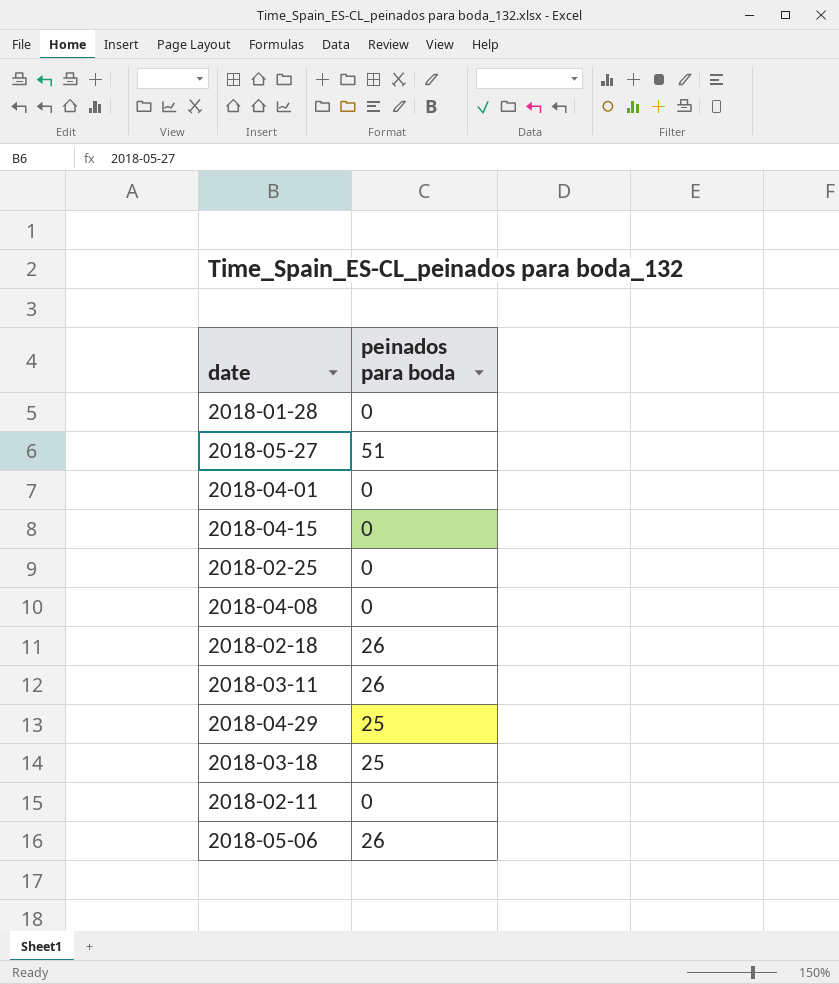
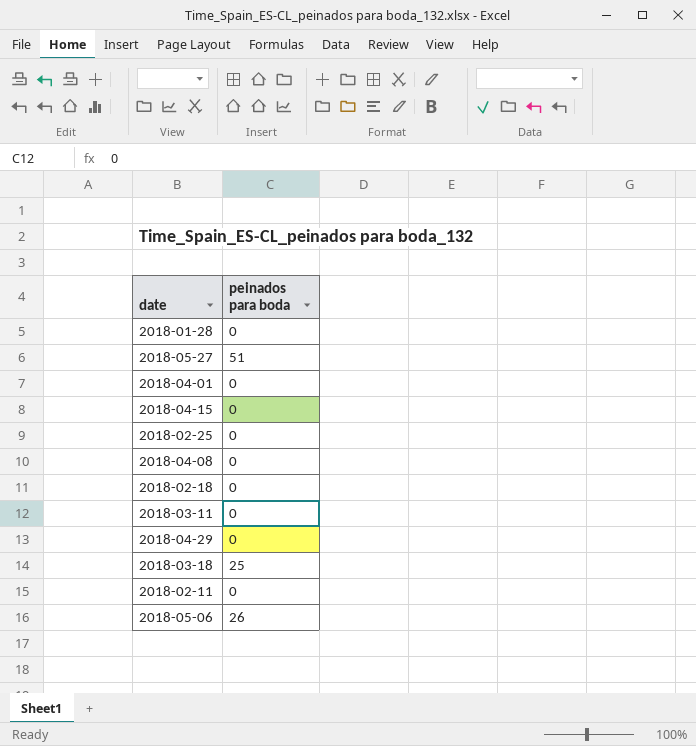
2018-02-18 | peinados para boda: 26 -> 0
2018-03-11 | peinados para boda: 26 -> 0
2018-04-29 | peinados para boda: 25 -> 0

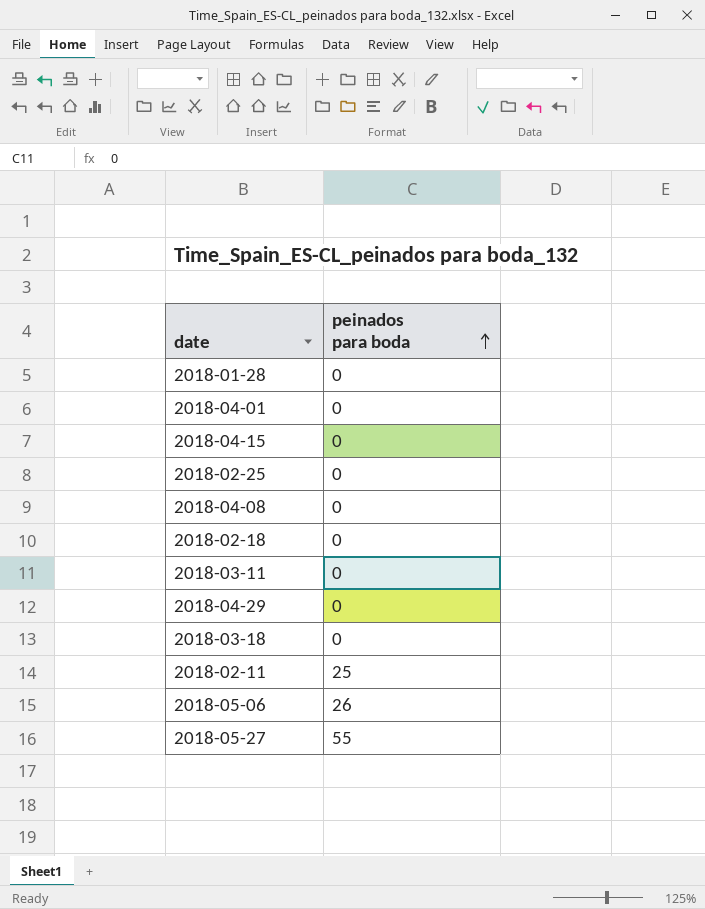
row order: none -> peinados para boda ascending
2018-03-18 | peinados para boda: 25 -> 0
2018-02-11 | peinados para boda: 0 -> 25
2018-05-27 | peinados para boda: 51 -> 55

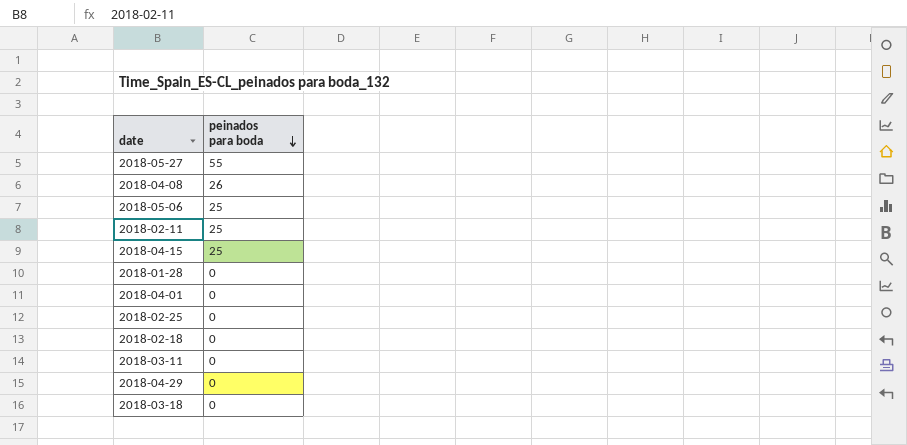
row order: peinados para boda ascending -> peinados para boda descending
2018-04-08 | peinados para boda: 0 -> 26
2018-05-06 | peinados para boda: 26 -> 25
2018-04-15 | peinados para boda: 0 -> 25

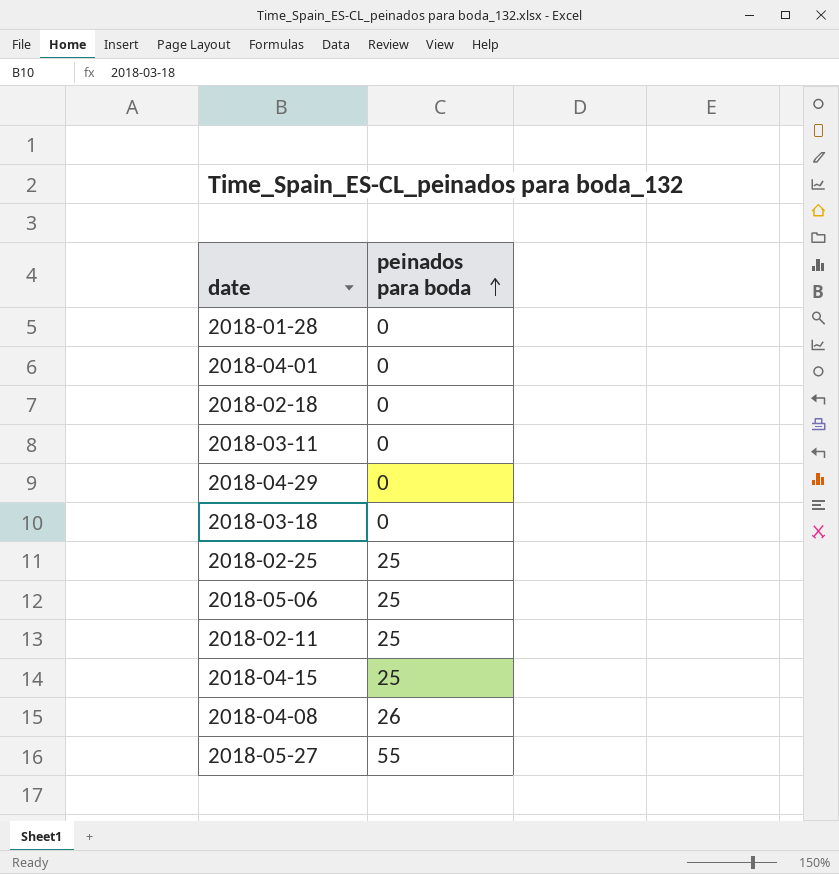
row order: peinados para boda descending -> peinados para boda ascending
2018-02-25 | peinados para boda: 0 -> 25

